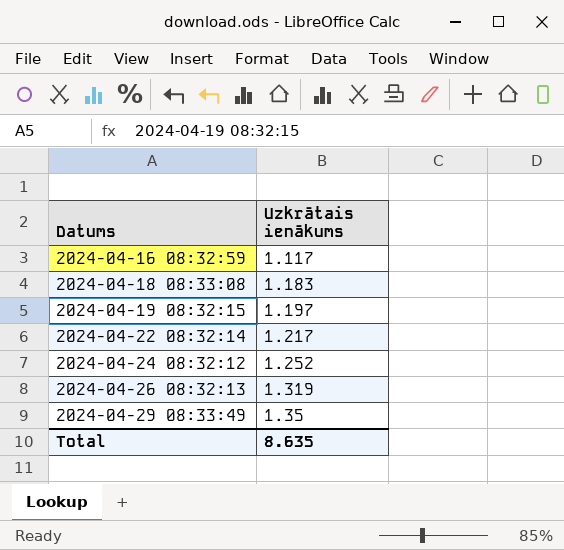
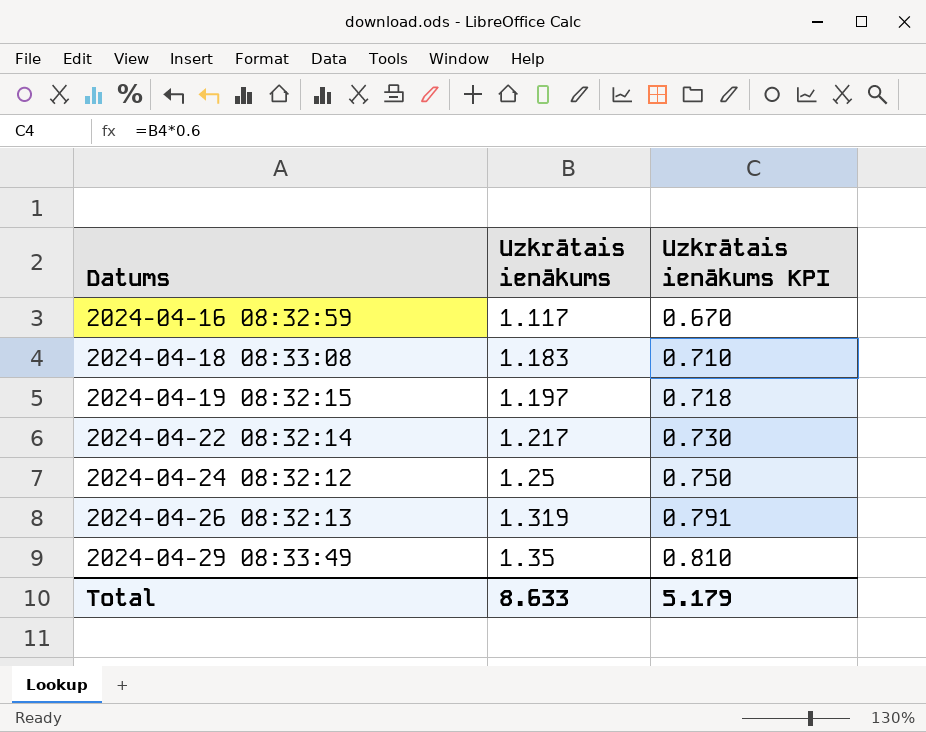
column Uzkrātais ienākums KPI | formula: none -> [Uzkrātais ienākums] * 0.6
2024-04-24 08:32:12 | Uzkrātais ienākums: 1.252 -> 1.25
Total | Uzkrātais ienākums: 8.635 -> 8.633

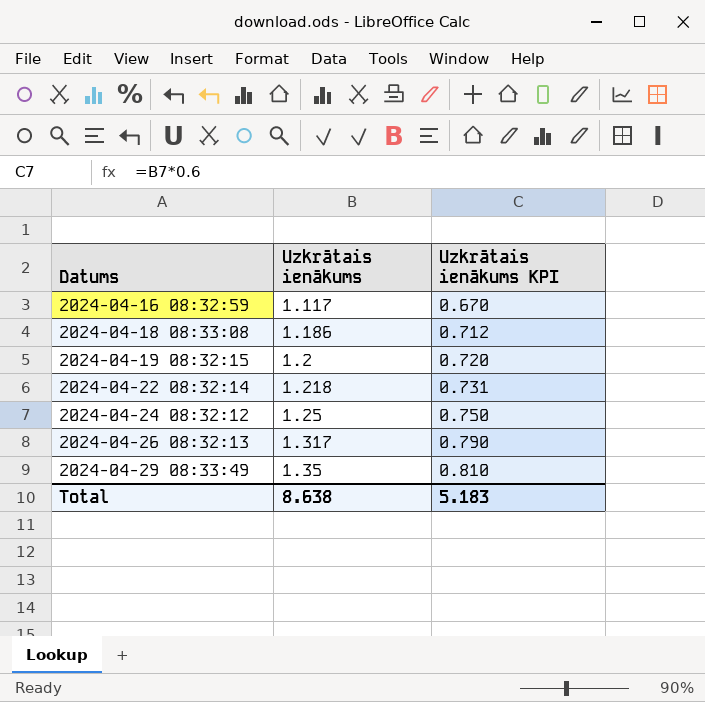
2024-04-18 08:33:08 | Uzkrātais ienākums: 1.183 -> 1.186
2024-04-18 08:33:08 | Uzkrātais ienākums KPI: 0.710 -> 0.712
2024-04-19 08:32:15 | Uzkrātais ienākums: 1.197 -> 1.2
2024-04-19 08:32:15 | Uzkrātais ienākums KPI: 0.718 -> 0.720
2024-04-22 08:32:14 | Uzkrātais ienākums: 1.217 -> 1.218
2024-04-22 08:32:14 | Uzkrātais ienākums KPI: 0.730 -> 0.731
2024-04-26 08:32:13 | Uzkrātais ienākums: 1.319 -> 1.317
2024-04-26 08:32:13 | Uzkrātais ienākums KPI: 0.791 -> 0.790
Total | Uzkrātais ienākums: 8.633 -> 8.638
Total | Uzkrātais ienākums KPI: 5.179 -> 5.183

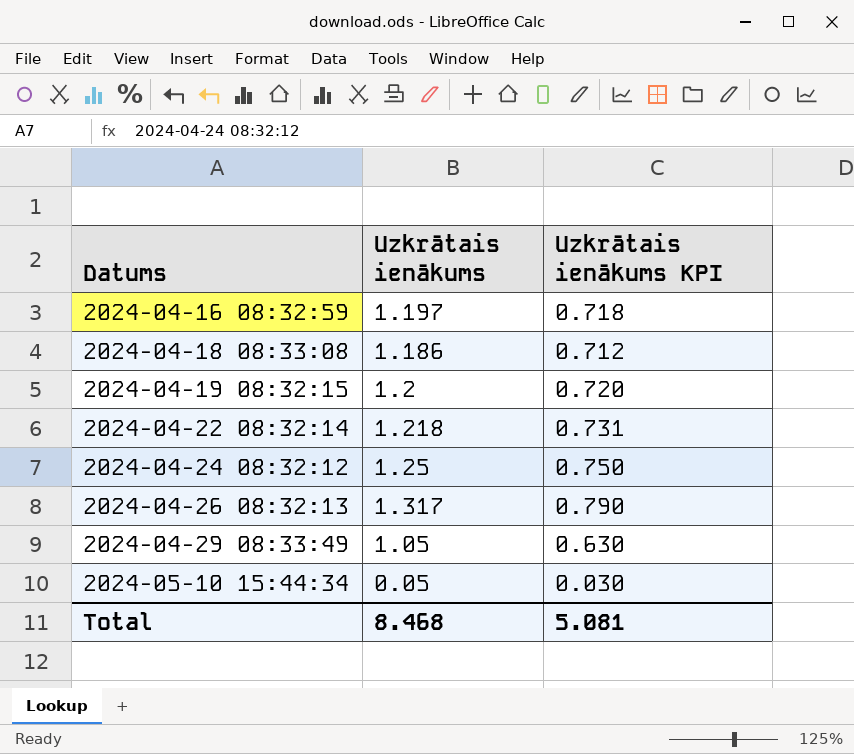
2024-04-16 08:32:59 | Uzkrātais ienākums: 1.117 -> 1.197
2024-04-16 08:32:59 | Uzkrātais ienākums KPI: 0.670 -> 0.718
2024-04-29 08:33:49 | Uzkrātais ienākums: 1.35 -> 1.05
2024-04-29 08:33:49 | Uzkrātais ienākums KPI: 0.810 -> 0.630
row 2024-05-10 15:44:34: none -> 0.05 | 0.030
Total | Uzkrātais ienākums: 8.638 -> 8.468
Total | Uzkrātais ienākums KPI: 5.183 -> 5.081

